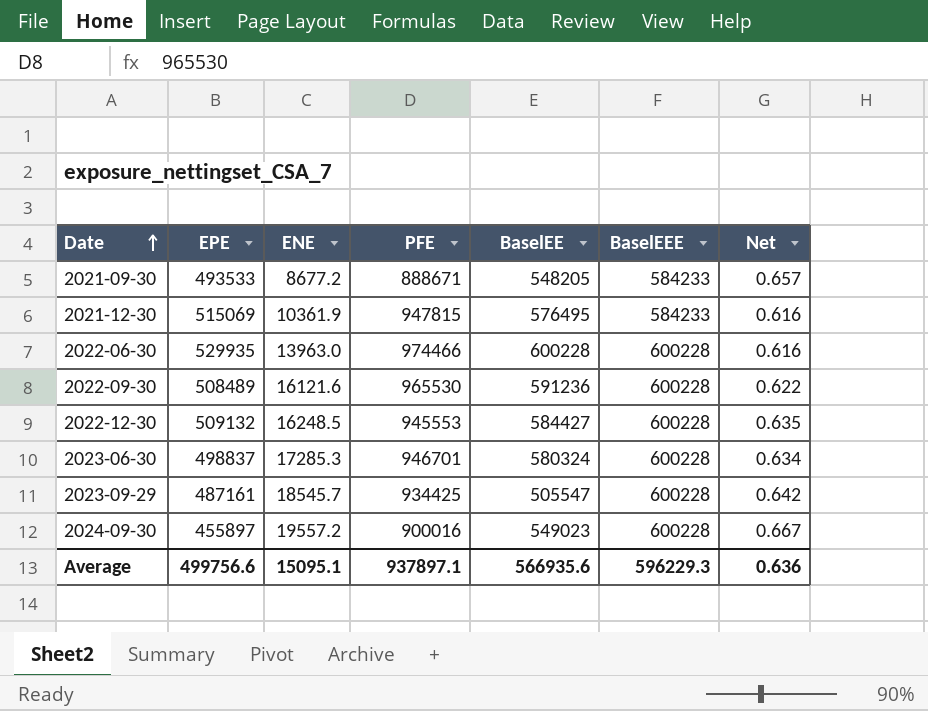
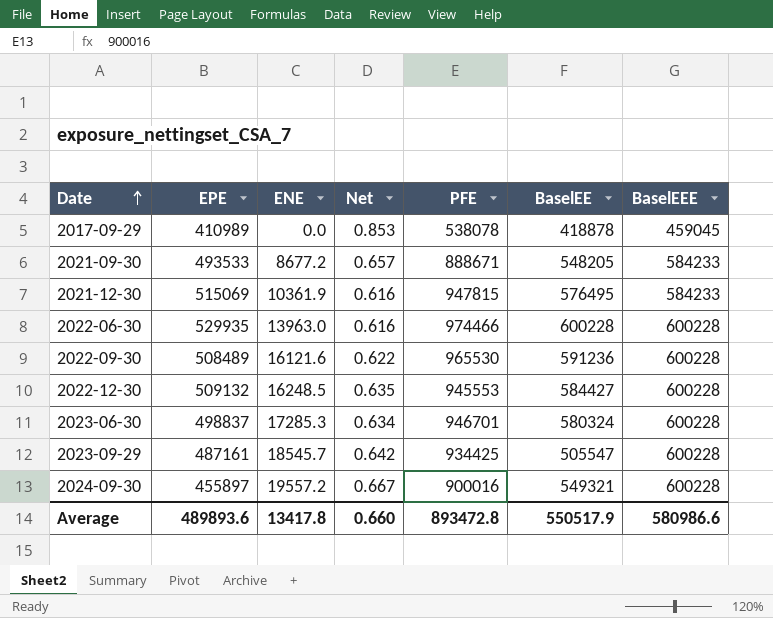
column Net | position: 7 -> 4
row 2017-09-29: none -> 410989 | 0.0 | 0.853 | 538078 | 418878 | 459045
2024-09-30 | BaselEE: 549023 -> 549321
Average | EPE: 499756.6 -> 489893.6
Average | ENE: 15095.1 -> 13417.8
Average | Net: 0.636 -> 0.660
Average | PFE: 937897.1 -> 893472.8
Average | BaselEE: 566935.6 -> 550517.9
Average | BaselEEE: 596229.3 -> 580986.6

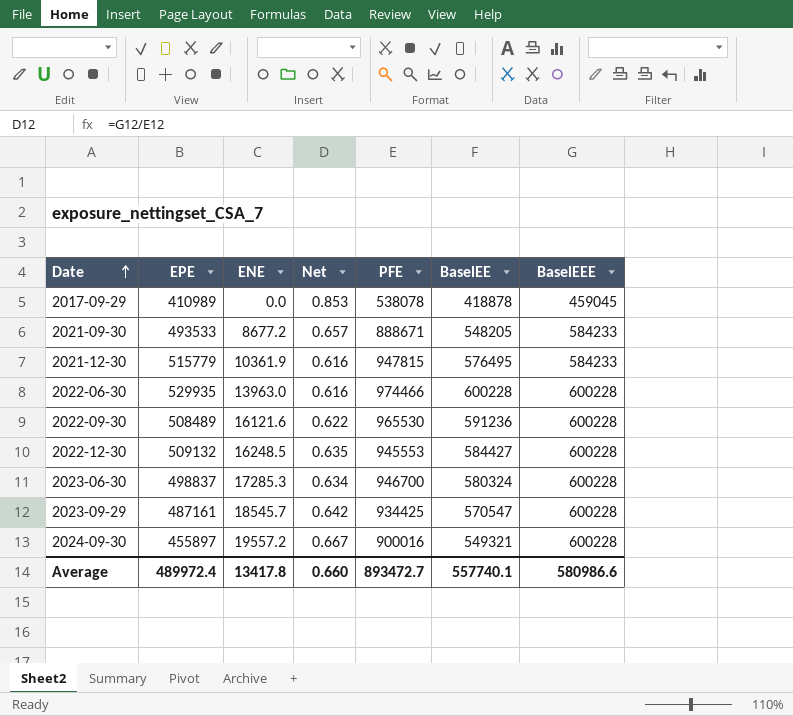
2021-12-30 | EPE: 515069 -> 515779
2023-06-30 | PFE: 946701 -> 946700
2023-09-29 | BaselEE: 505547 -> 570547
Average | EPE: 489893.6 -> 489972.4
Average | PFE: 893472.8 -> 893472.7
Average | BaselEE: 550517.9 -> 557740.1

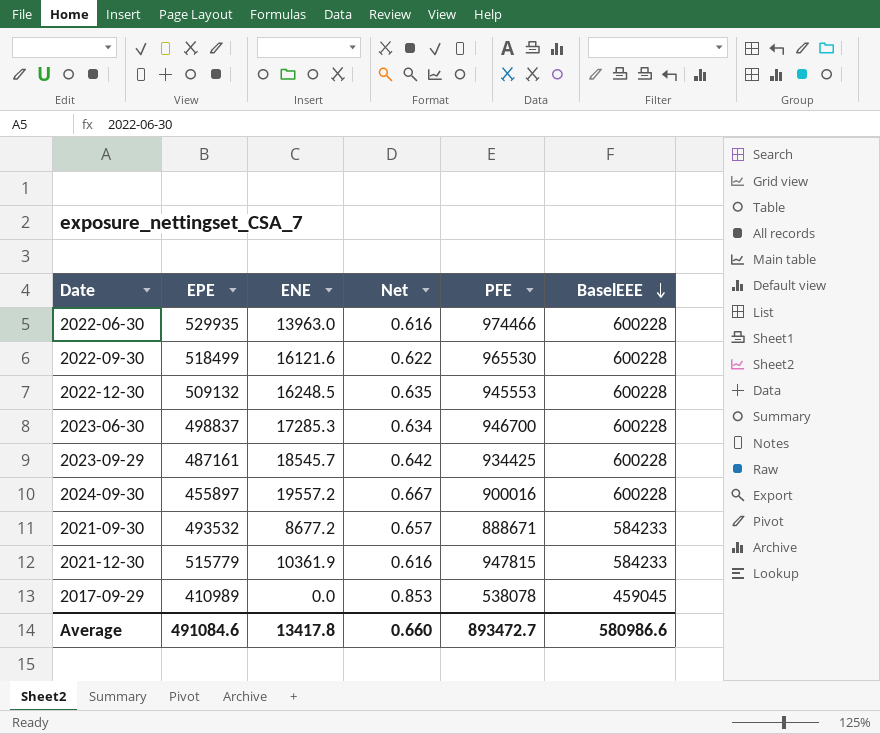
row order: Date ascending -> BaselEEE descending
column BaselEE | position: 6 -> none
2022-09-30 | EPE: 508489 -> 518499
2021-09-30 | EPE: 493533 -> 493532
Average | EPE: 489972.4 -> 491084.6

